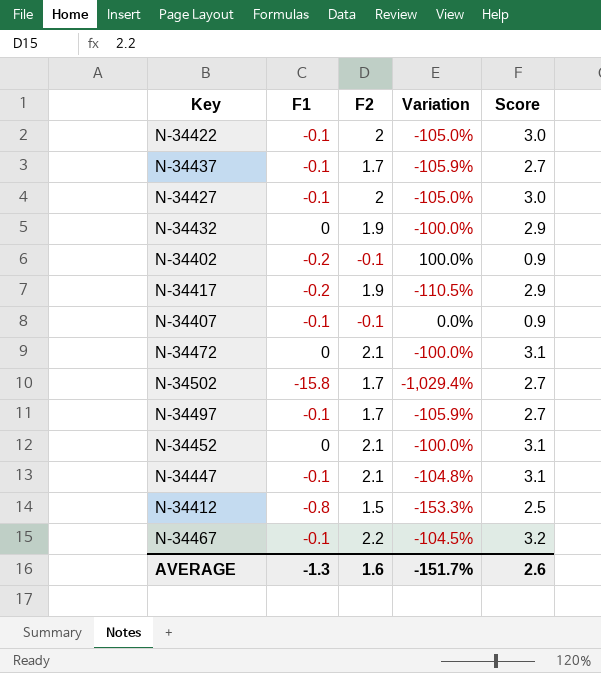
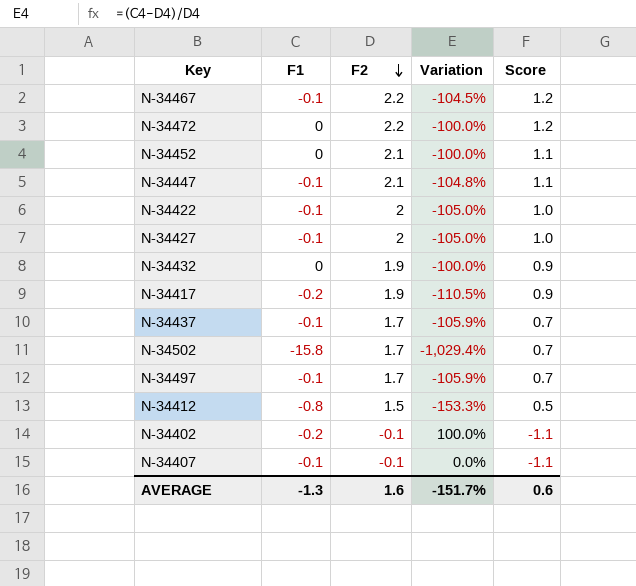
row order: none -> F2 descending
column Score | formula: [F2] + 1 -> [F2] - 1
N-34472 | F2: 2.1 -> 2.2
AVERAGE | Score: 2.6 -> 0.6

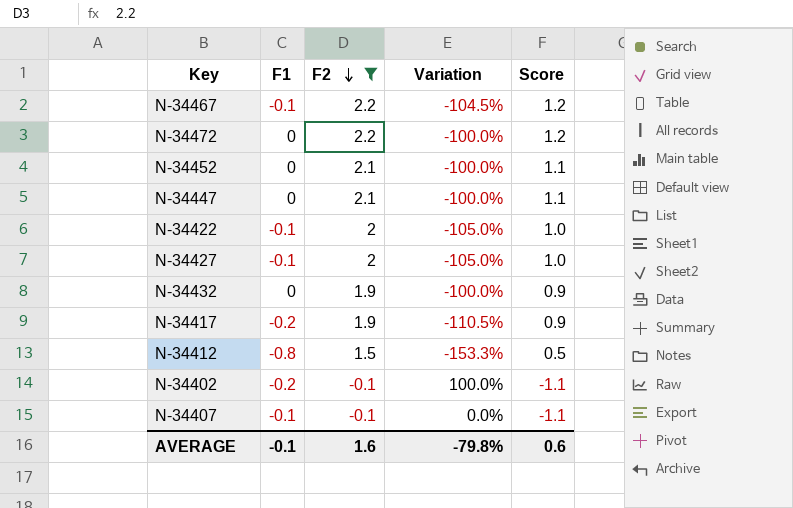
filter: none -> F2 != 1.7
N-34447 | F1: -0.1 -> 0
N-34447 | Variation: -104.8% -> -100.0%
AVERAGE | F1: -1.3 -> -0.1
AVERAGE | Variation: -151.7% -> -79.8%

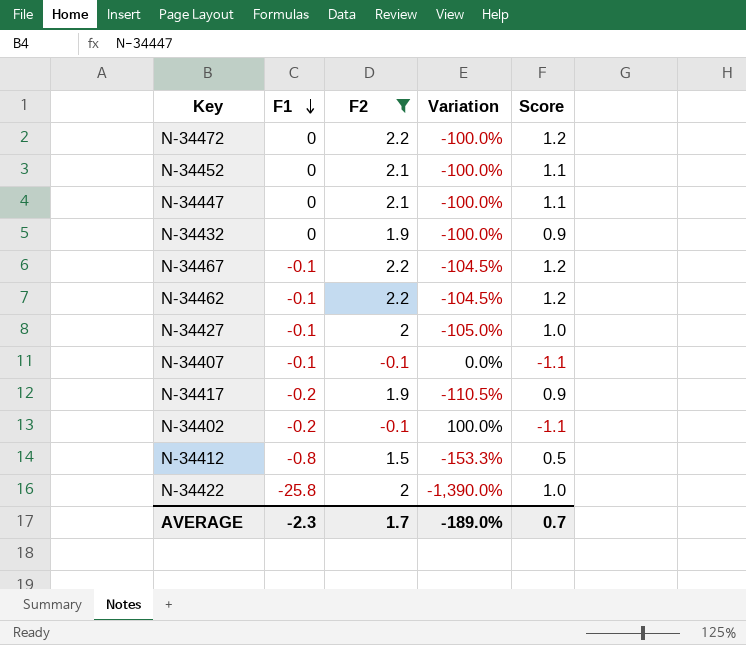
row order: F2 descending -> F1 descending
row N-34462: none -> -0.1 | 2.2 | -104.5% | 1.2
N-34422 | F1: -0.1 -> -25.8
N-34422 | Variation: -105.0% -> -1,390.0%
AVERAGE | F1: -0.1 -> -2.3
AVERAGE | F2: 1.6 -> 1.7
AVERAGE | Variation: -79.8% -> -189.0%
AVERAGE | Score: 0.6 -> 0.7

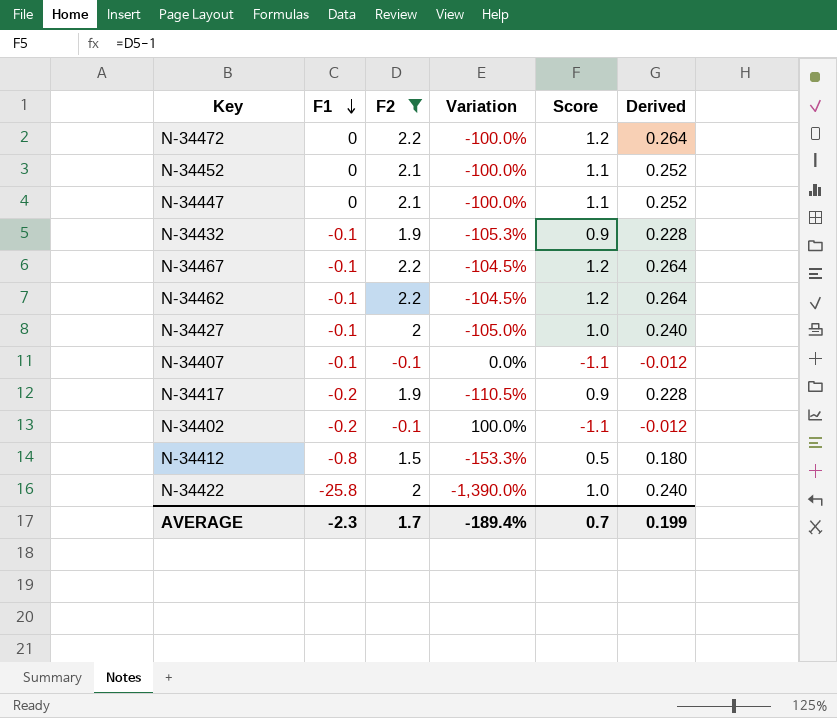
column Derived | formula: none -> [F2] * 0.12
N-34432 | F1: 0 -> -0.1
N-34432 | Variation: -100.0% -> -105.3%
AVERAGE | Variation: -189.0% -> -189.4%

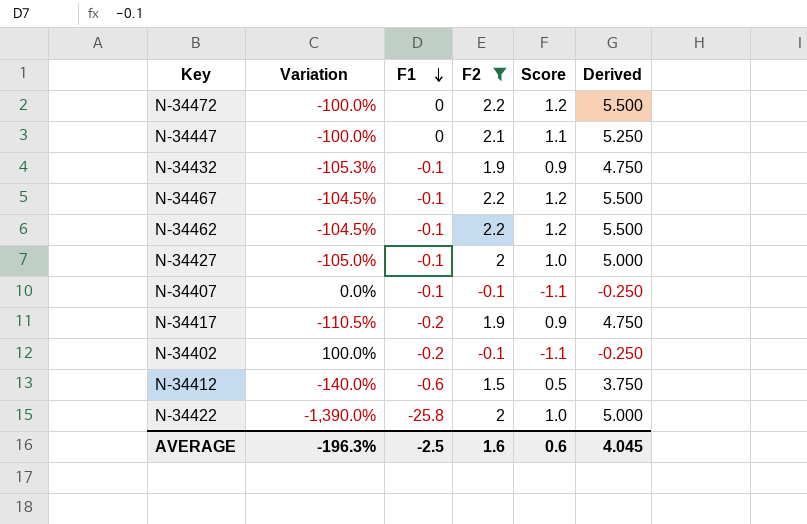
column Variation | position: 4 -> 2
column Derived | formula: [F2] * 0.12 -> [F2] * 2.5
row N-34452: 0 | 2.1 | -100.0% | 1.1 | 0.252 -> none
N-34412 | Variation: -153.3% -> -140.0%
N-34412 | F1: -0.8 -> -0.6
AVERAGE | Variation: -189.4% -> -196.3%
AVERAGE | F1: -2.3 -> -2.5
AVERAGE | F2: 1.7 -> 1.6
AVERAGE | Score: 0.7 -> 0.6
AVERAGE | Derived: 0.199 -> 4.045

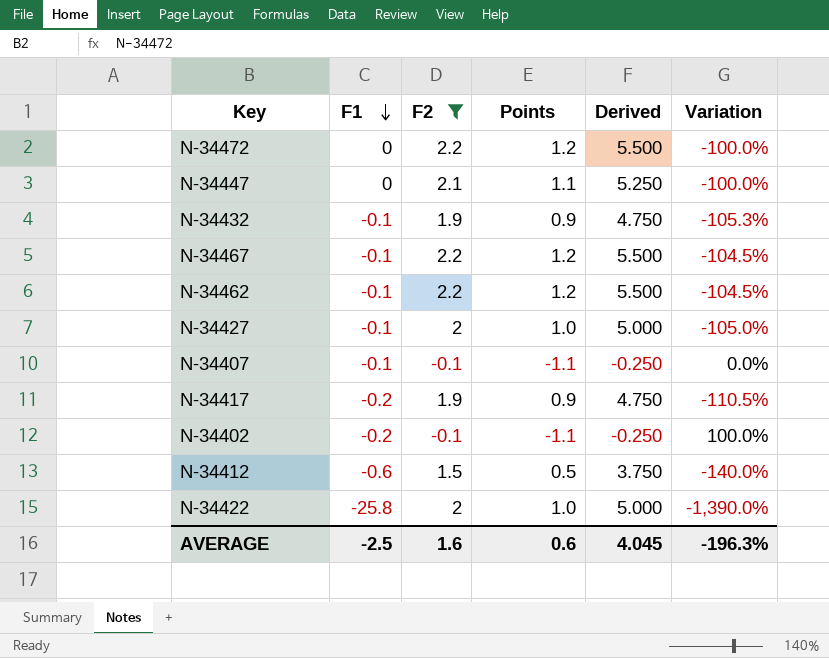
column name: Score -> Points
column Variation | position: 2 -> 6

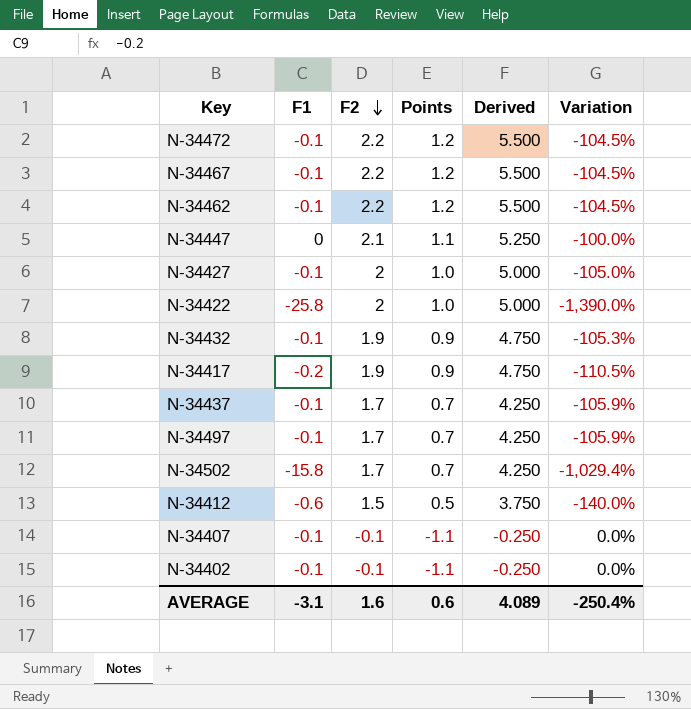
filter: F2 != 1.7 -> none
row order: F1 descending -> F2 descending
N-34472 | F1: 0 -> -0.1
N-34472 | Variation: -100.0% -> -104.5%
N-34402 | F1: -0.2 -> -0.1
N-34402 | Variation: 100.0% -> 0.0%
AVERAGE | F1: -2.5 -> -3.1
AVERAGE | Derived: 4.045 -> 4.089
AVERAGE | Variation: -196.3% -> -250.4%

